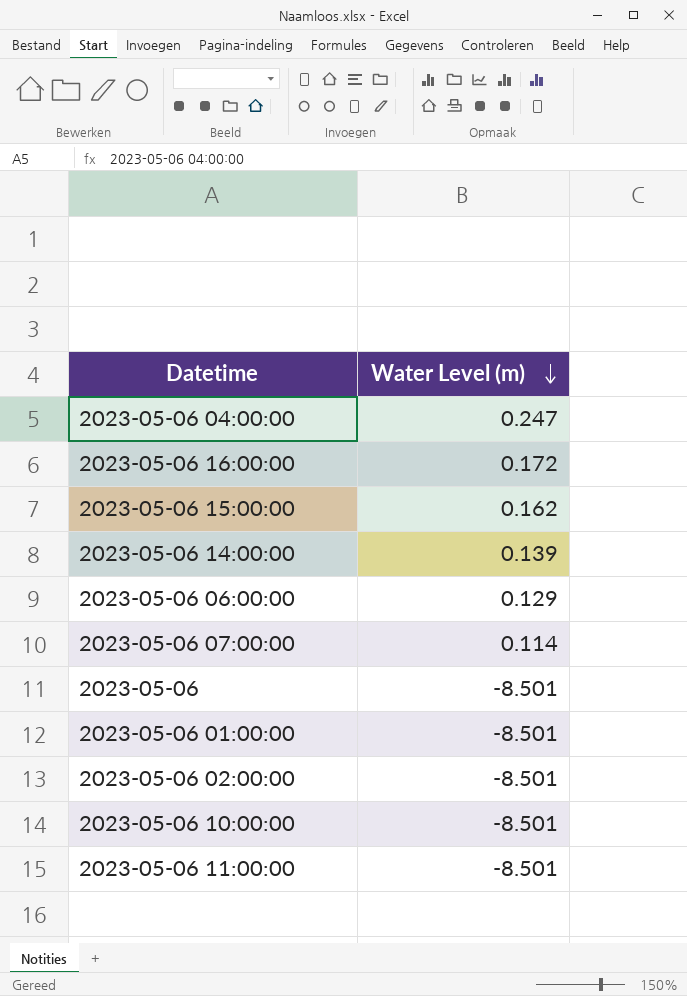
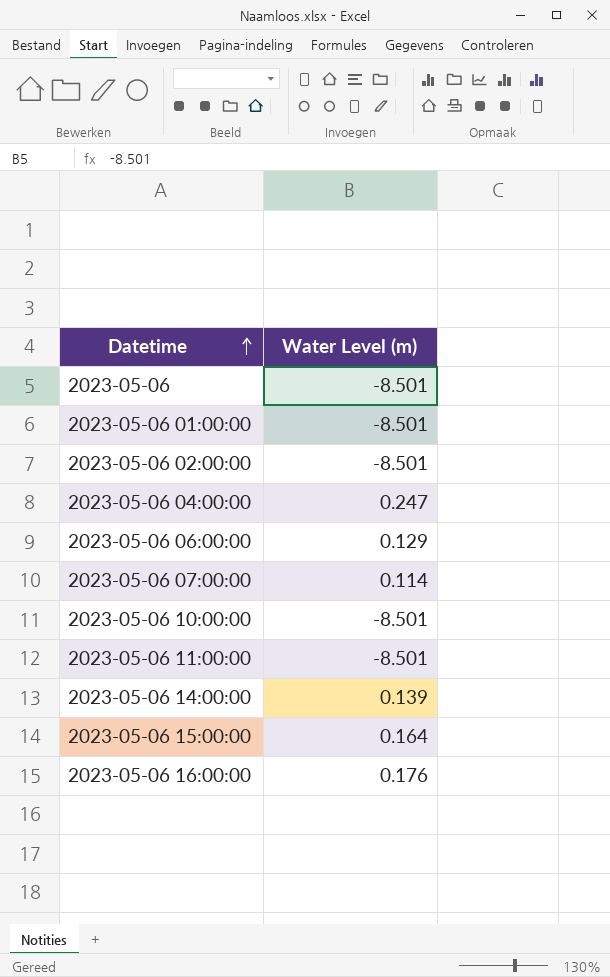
row order: Water Level (m) descending -> Datetime ascending
2023-05-06 15:00:00 | Water Level (m): 0.162 -> 0.164
2023-05-06 16:00:00 | Water Level (m): 0.172 -> 0.176

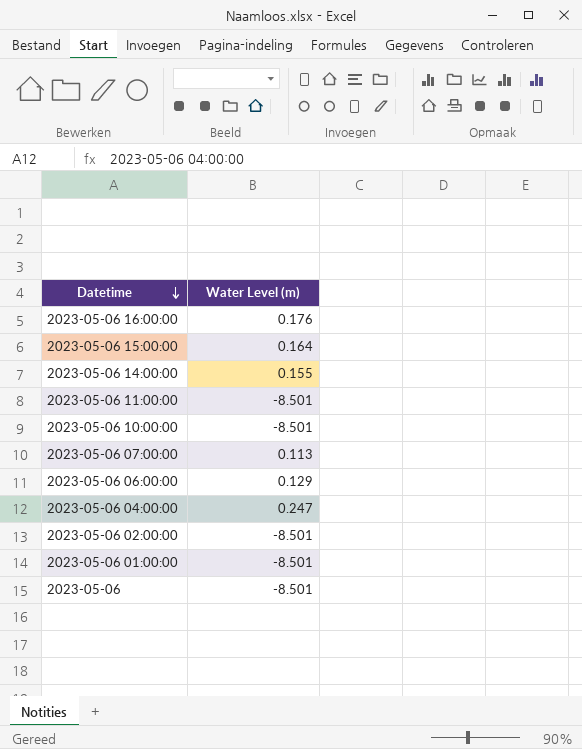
row order: Datetime ascending -> Datetime descending
2023-05-06 14:00:00 | Water Level (m): 0.139 -> 0.155
2023-05-06 07:00:00 | Water Level (m): 0.114 -> 0.113

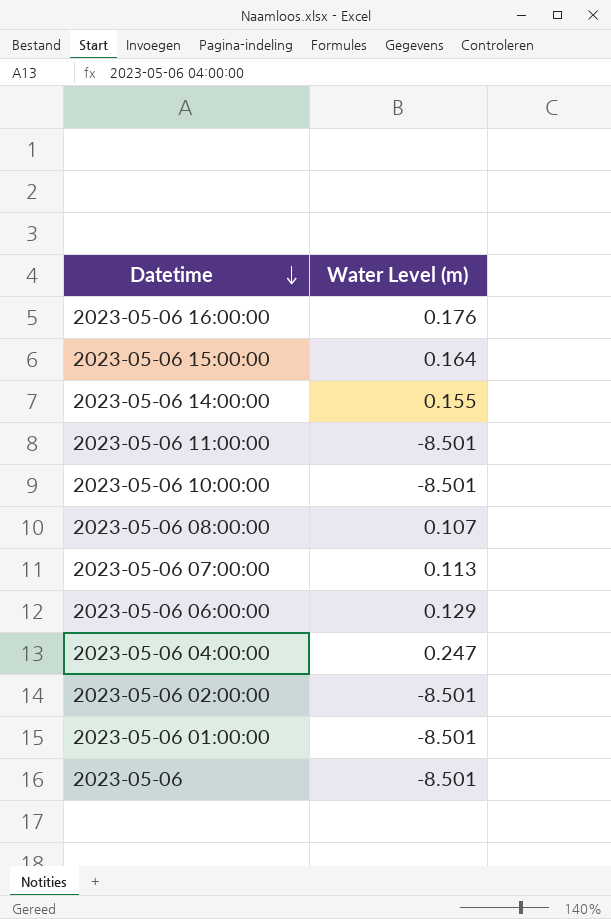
row 2023-05-06 08:00:00: none -> 0.107

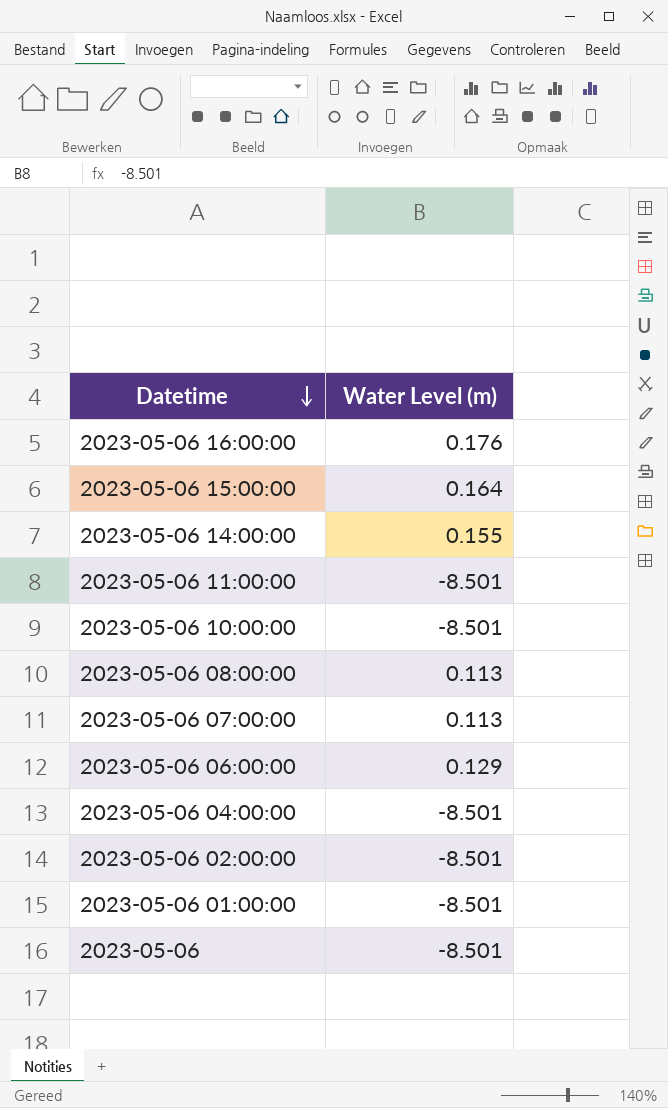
2023-05-06 08:00:00 | Water Level (m): 0.107 -> 0.113
2023-05-06 04:00:00 | Water Level (m): 0.247 -> -8.501

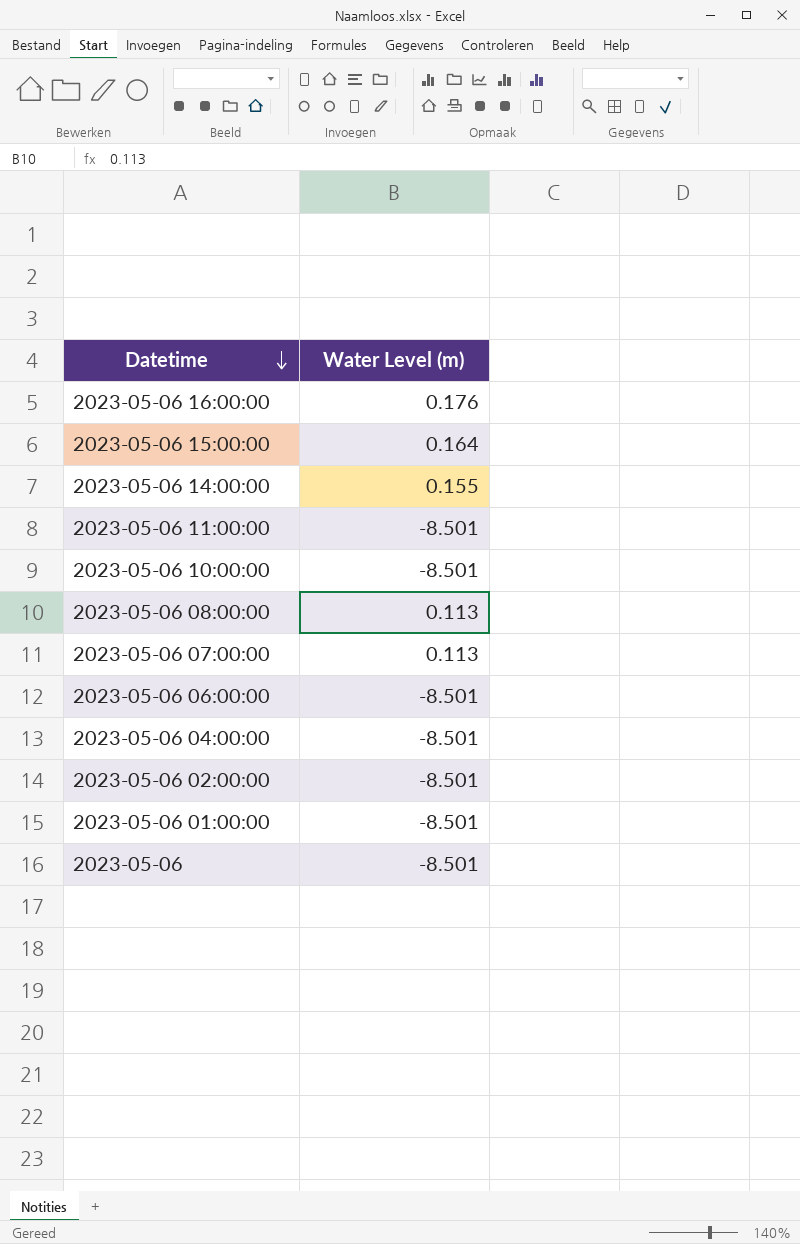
2023-05-06 06:00:00 | Water Level (m): 0.129 -> -8.501

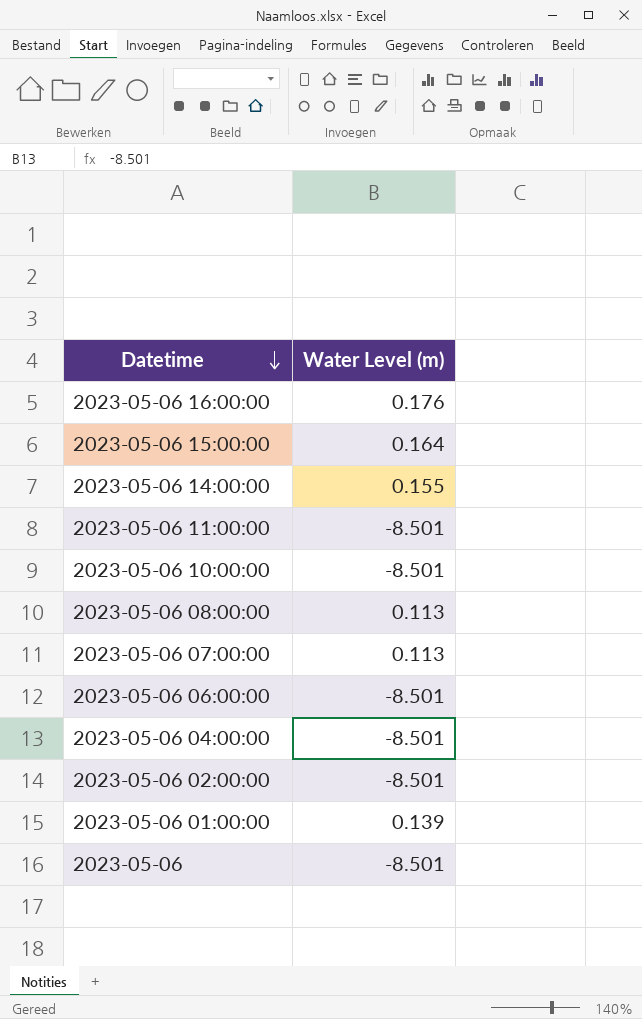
2023-05-06 01:00:00 | Water Level (m): -8.501 -> 0.139

